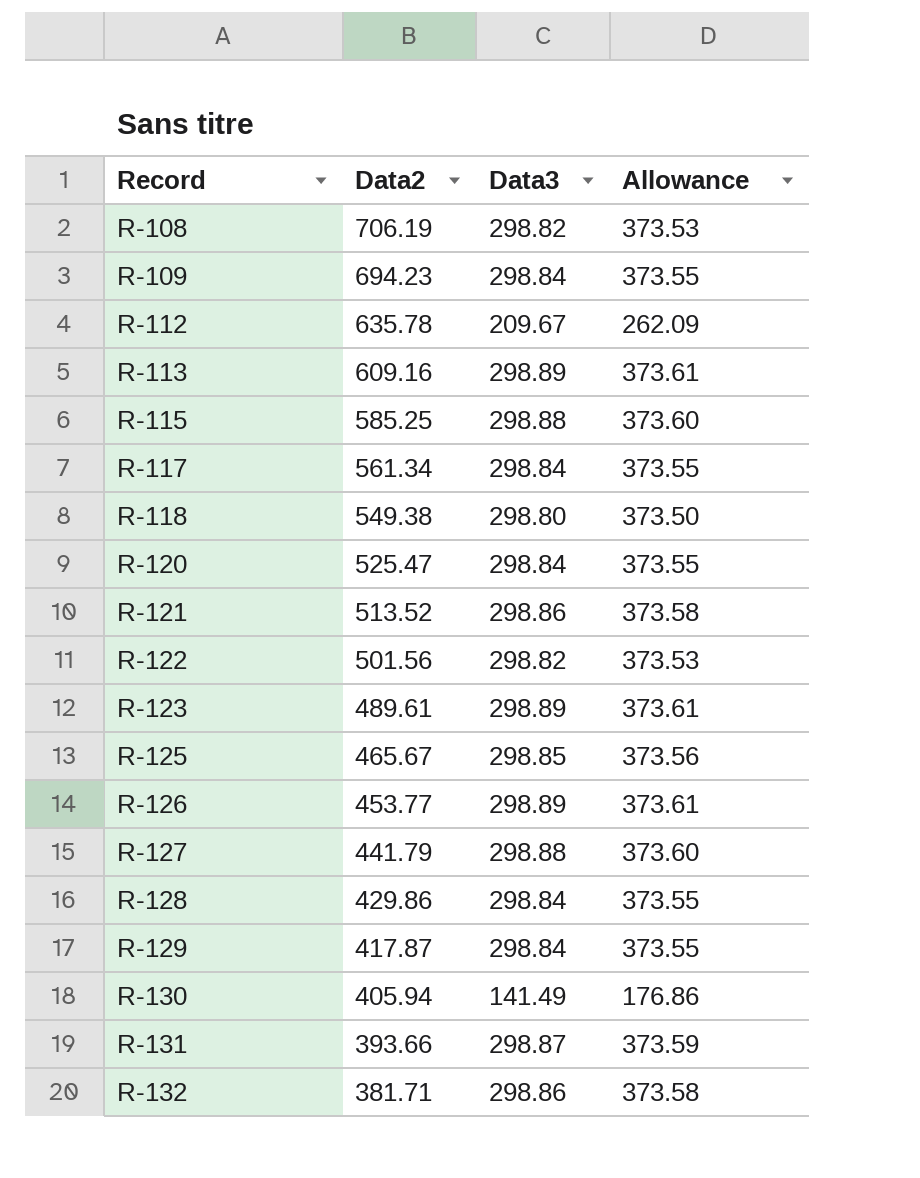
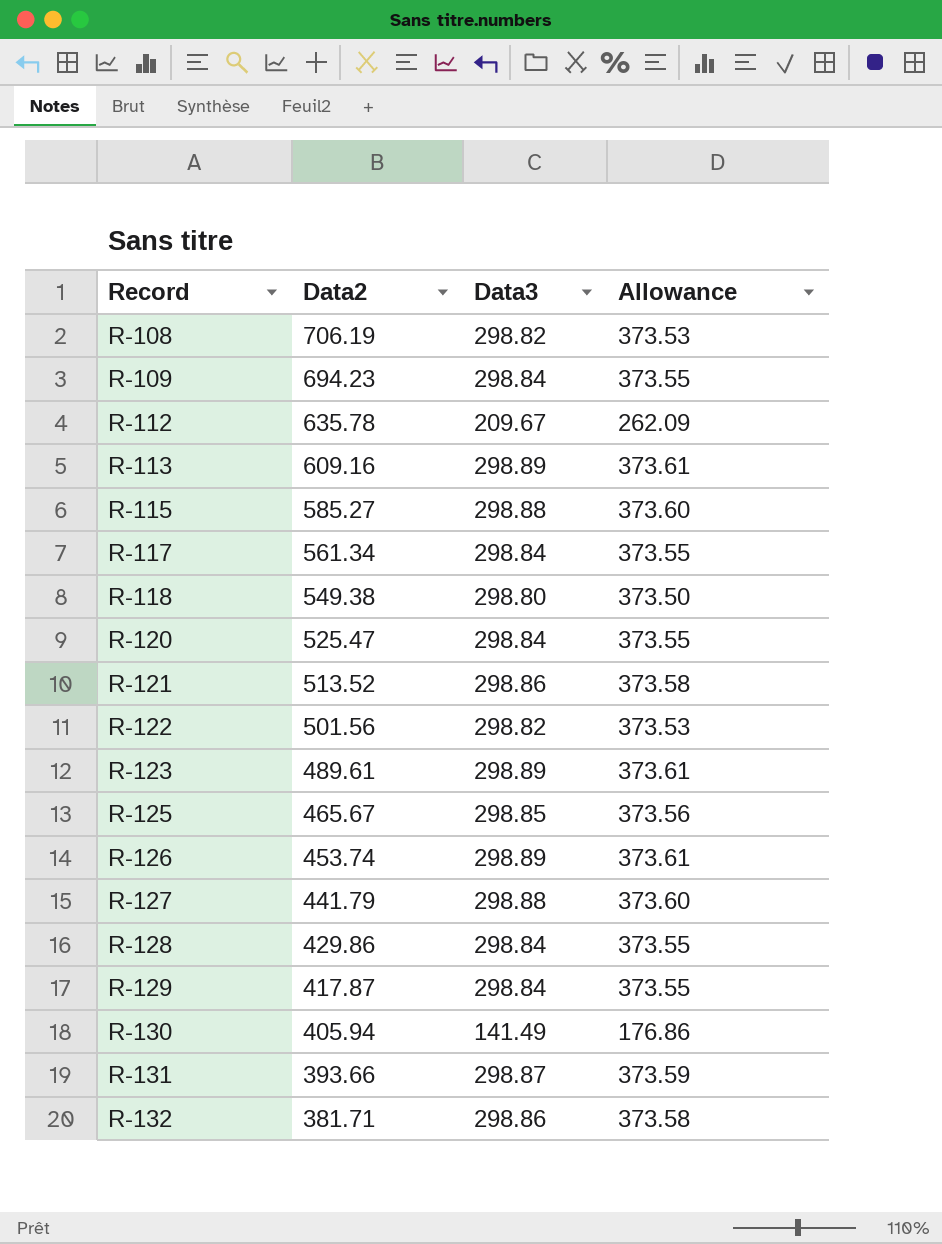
R-115 | Data2: 585.25 -> 585.27
R-126 | Data2: 453.77 -> 453.74

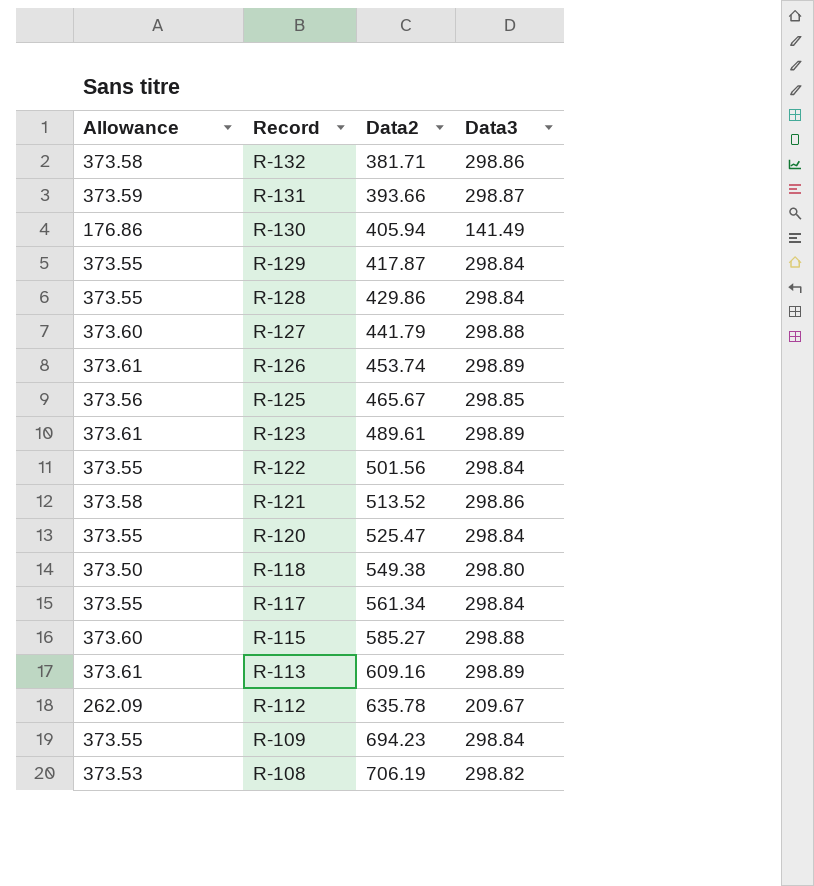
row order: Record ascending -> Record descending
column Allowance | position: 4 -> 1
R-122 | Allowance: 373.53 -> 373.55
R-122 | Data3: 298.82 -> 298.84

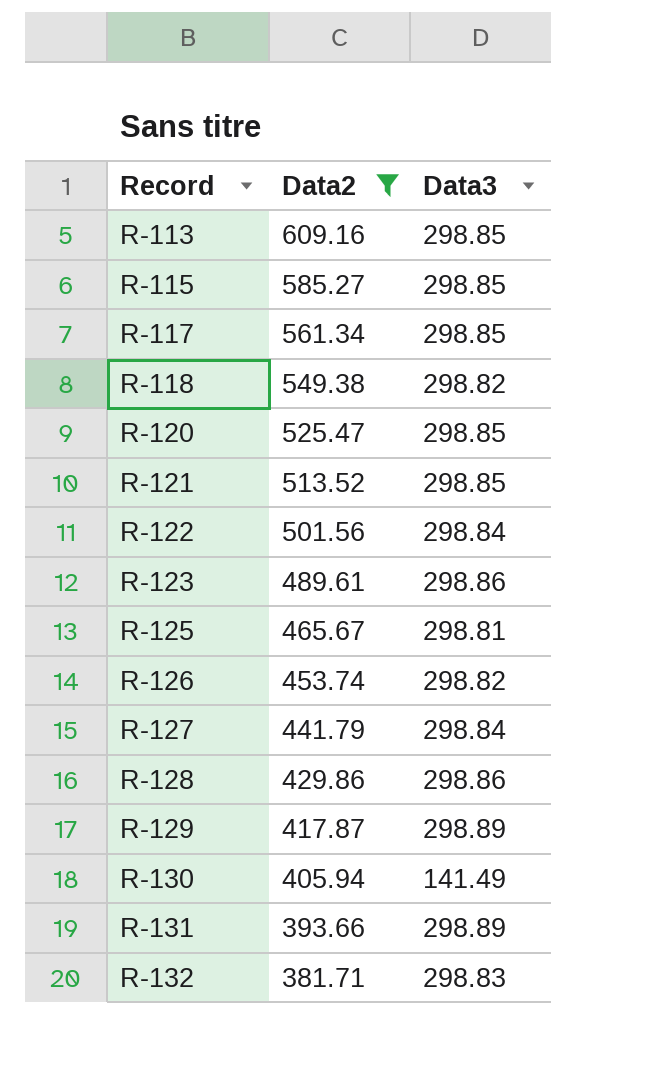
filter: none -> Data2 <= 609.16
row order: Record descending -> Record ascending
column Allowance | formula: [Data3] * 1.25 -> none
R-113 | Data3: 298.89 -> 298.85
R-115 | Data3: 298.88 -> 298.85
R-117 | Data3: 298.84 -> 298.85
R-118 | Data3: 298.80 -> 298.82
R-120 | Data3: 298.84 -> 298.85
R-121 | Data3: 298.86 -> 298.85
R-123 | Data3: 298.89 -> 298.86
R-125 | Data3: 298.85 -> 298.81
R-126 | Data3: 298.89 -> 298.82
R-127 | Data3: 298.88 -> 298.84
R-128 | Data3: 298.84 -> 298.86
R-129 | Data3: 298.84 -> 298.89
R-131 | Data3: 298.87 -> 298.89
R-132 | Data3: 298.86 -> 298.83

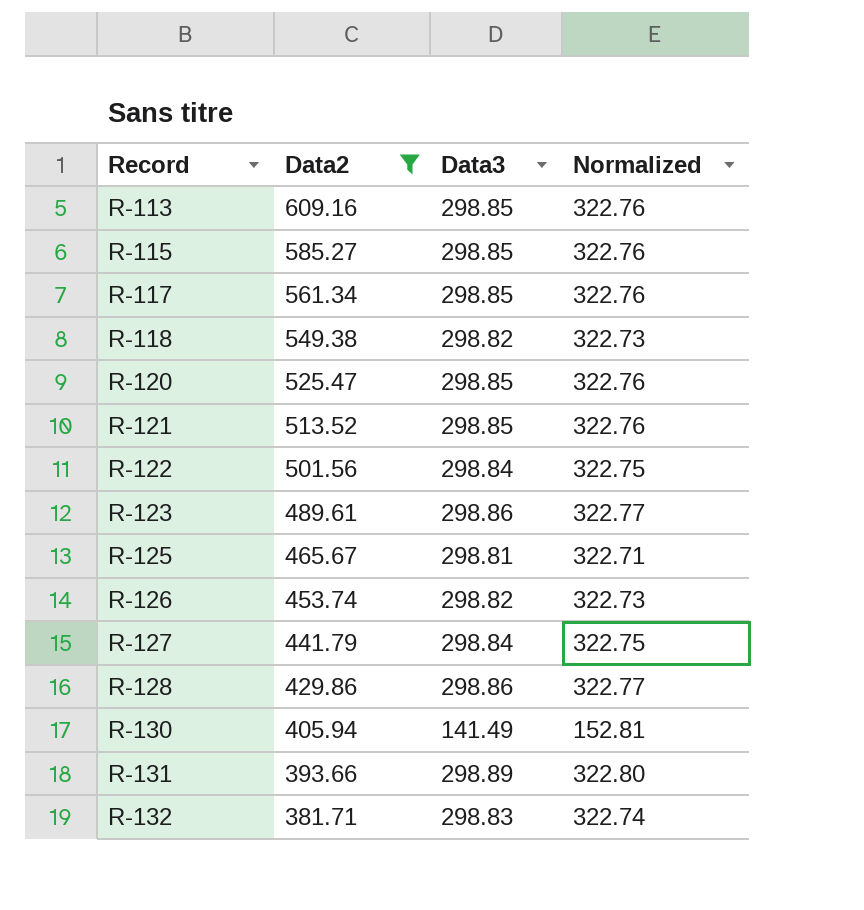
column Normalized | formula: none -> [Data3] * 1.08
row R-129: 417.87 | 298.89 -> none

